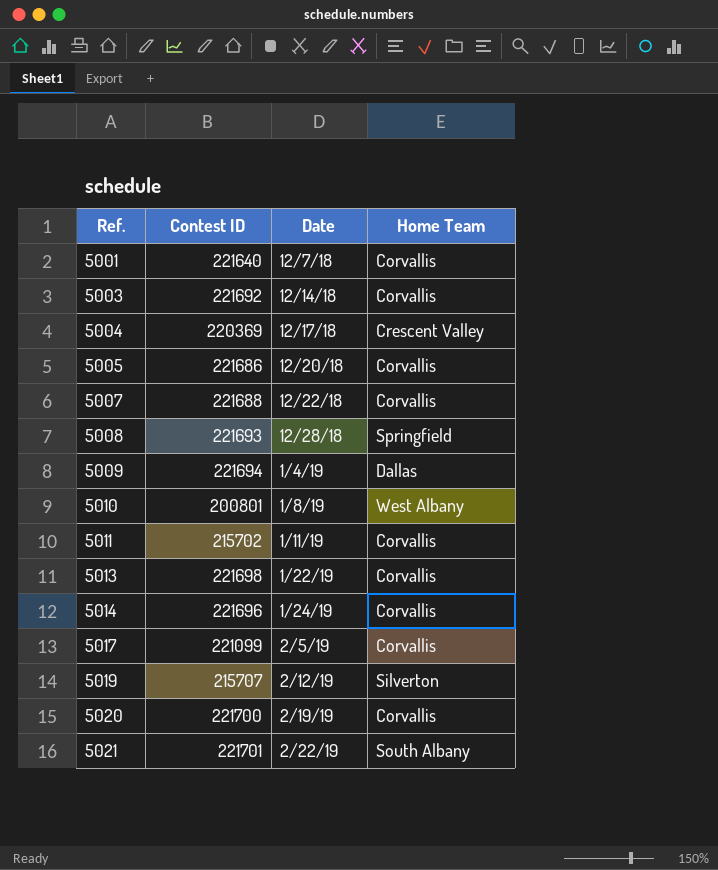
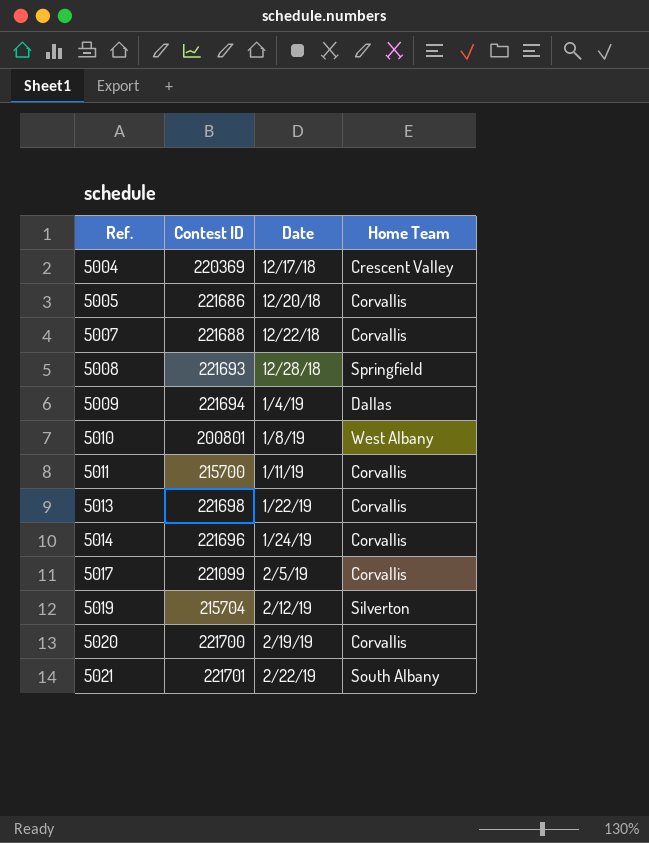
row 5001: 221640 | 12/7/18 | Corvallis -> none
row 5003: 221692 | 12/14/18 | Corvallis -> none
5011 | Contest ID: 215702 -> 215700
5019 | Contest ID: 215707 -> 215704

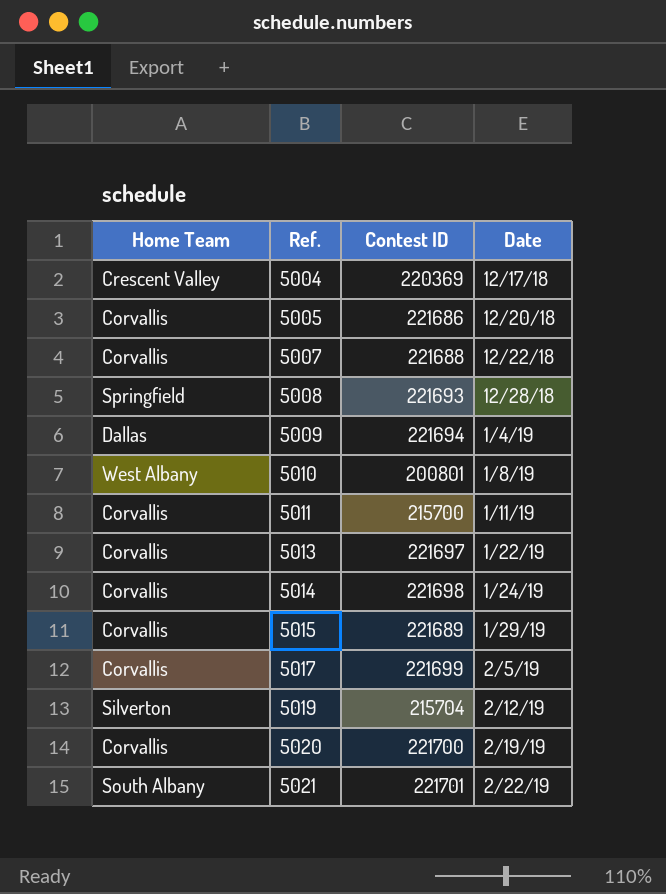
column Home Team | position: 4 -> 1
5013 | Contest ID: 221698 -> 221697
5014 | Contest ID: 221696 -> 221698
row 5015: none -> Corvallis | 221689 | 1/29/19
5017 | Contest ID: 221099 -> 221699

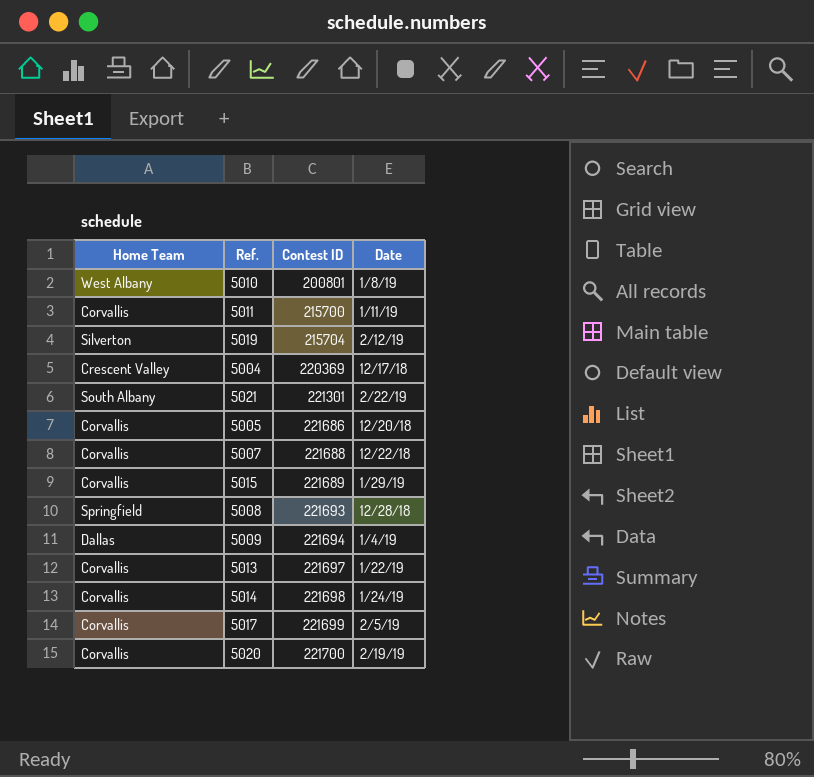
row order: Ref. ascending -> Contest ID ascending
5021 | Contest ID: 221701 -> 221301

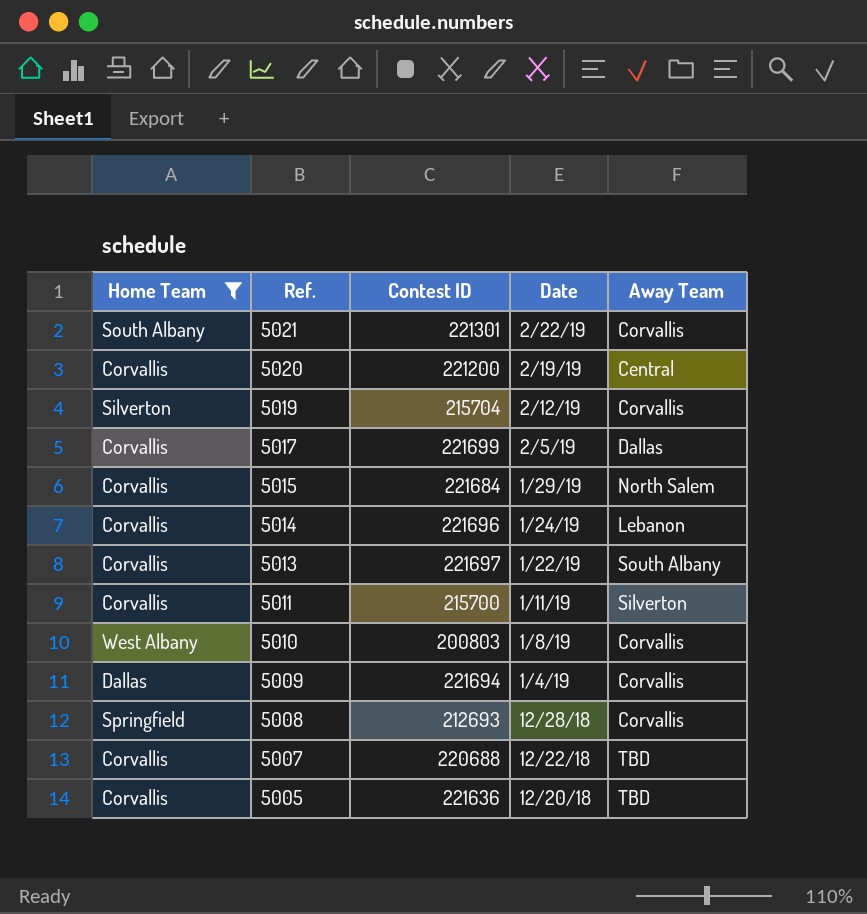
filter: none -> Home Team != Crescent Valley
row order: Contest ID ascending -> Ref. descending
column Away Team | position: none -> 5
5020 | Contest ID: 221700 -> 221200
5015 | Contest ID: 221689 -> 221684
5014 | Contest ID: 221698 -> 221696
5010 | Contest ID: 200801 -> 200803
5008 | Contest ID: 221693 -> 212693
5007 | Contest ID: 221688 -> 220688
5005 | Contest ID: 221686 -> 221636

